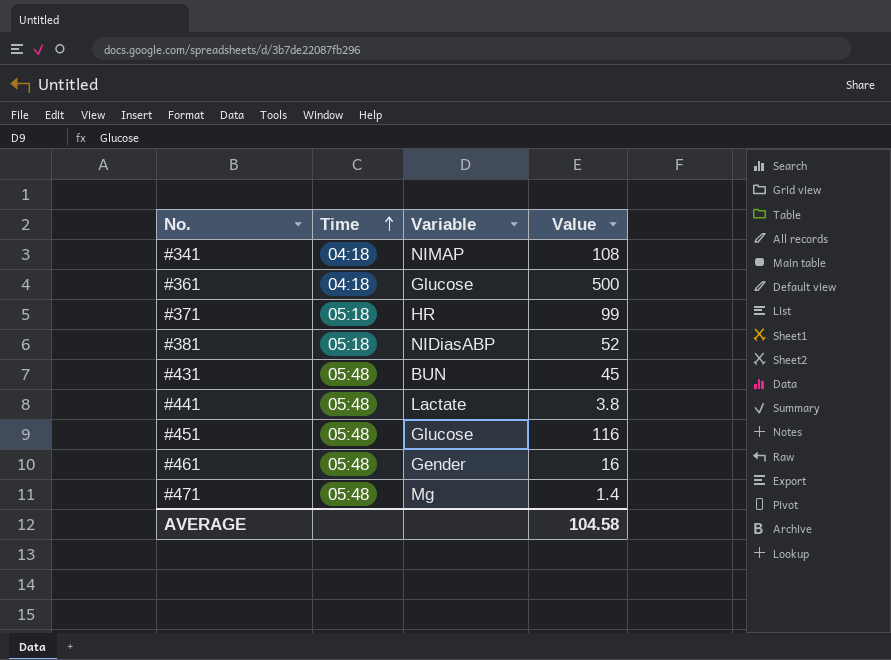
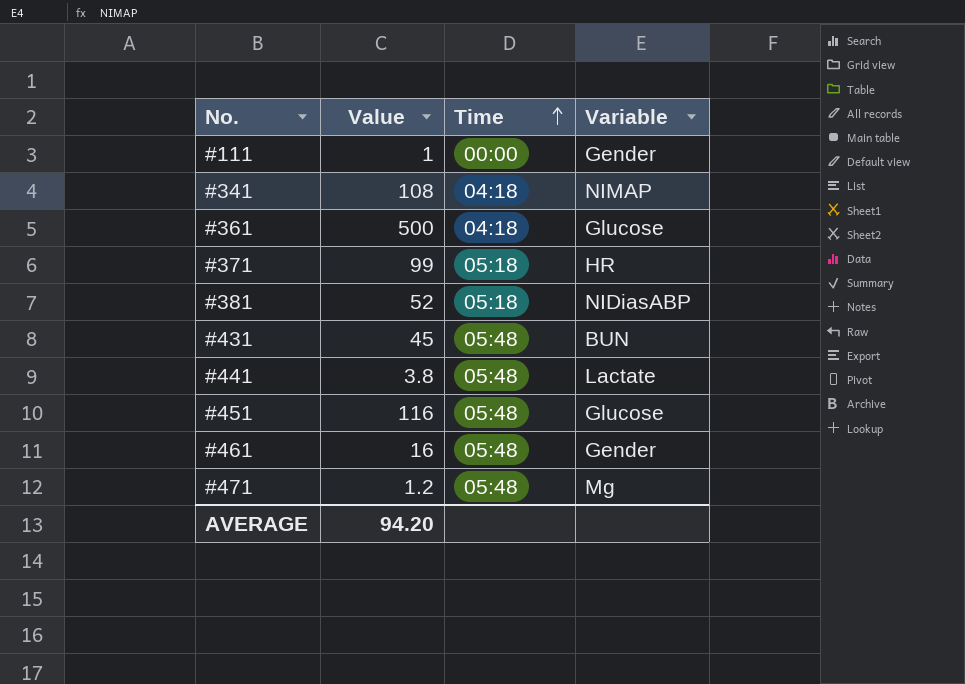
column Value | position: 4 -> 2
row #111: none -> 1 | 00:00 | Gender
#471 | Value: 1.4 -> 1.2
AVERAGE | Value: 104.58 -> 94.20

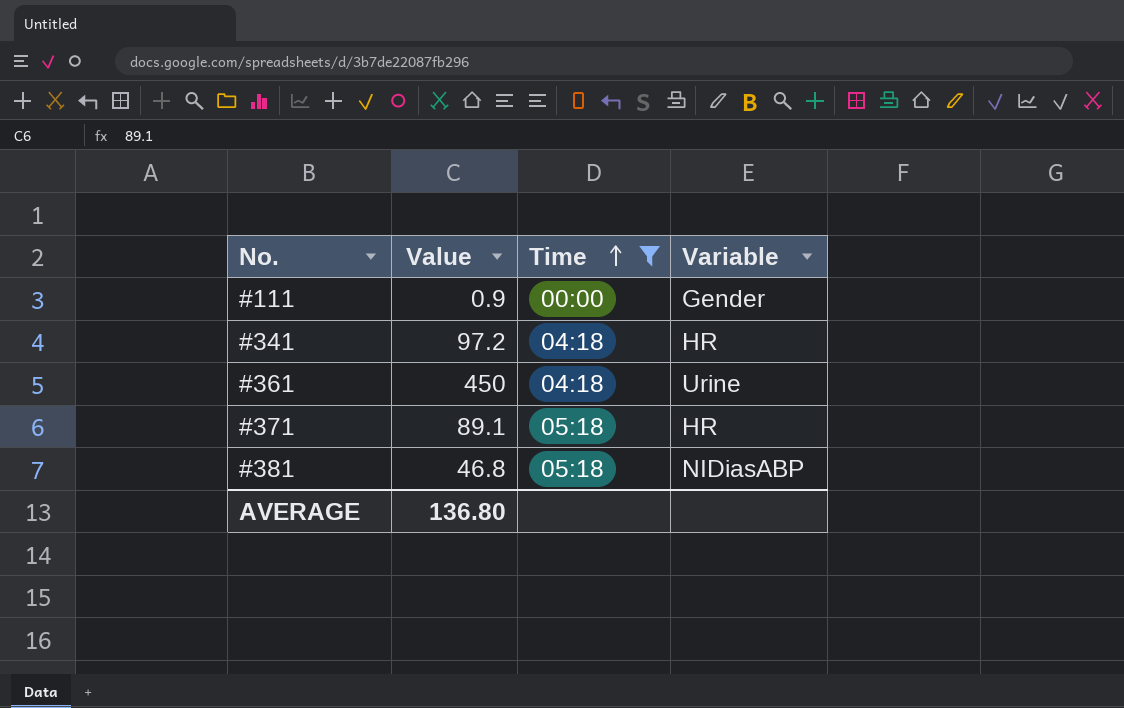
filter: none -> Time != 05:48
#111 | Value: 1 -> 0.9
#341 | Value: 108 -> 97.2
#341 | Variable: NIMAP -> HR
#361 | Value: 500 -> 450
#361 | Variable: Glucose -> Urine
#371 | Value: 99 -> 89.1
#381 | Value: 52 -> 46.8
AVERAGE | Value: 94.20 -> 136.80

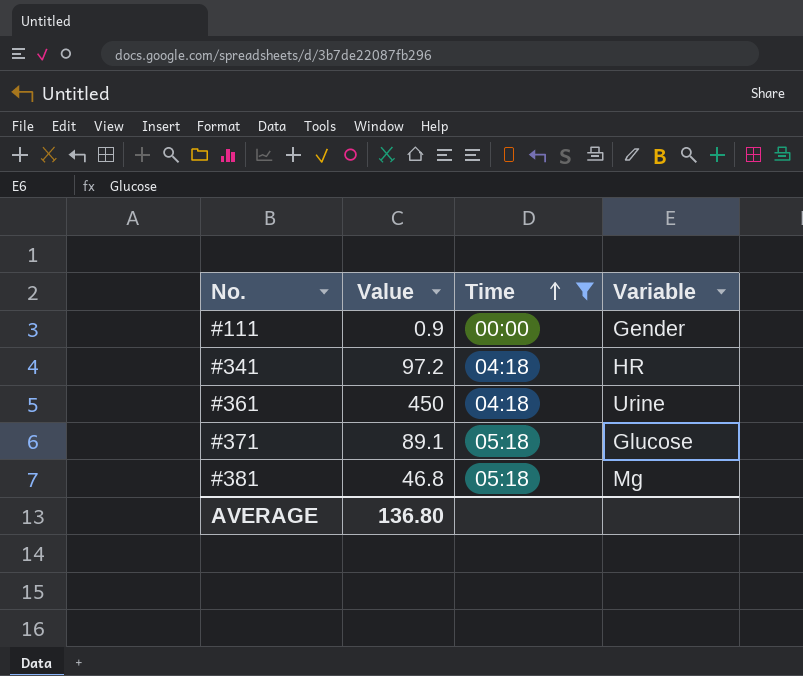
#371 | Variable: HR -> Glucose
#381 | Variable: NIDiasABP -> Mg

